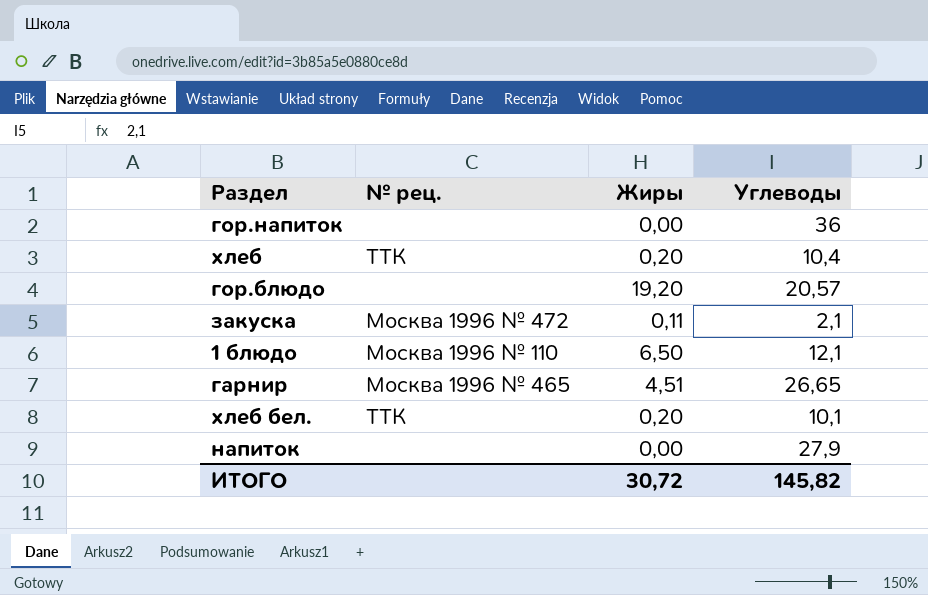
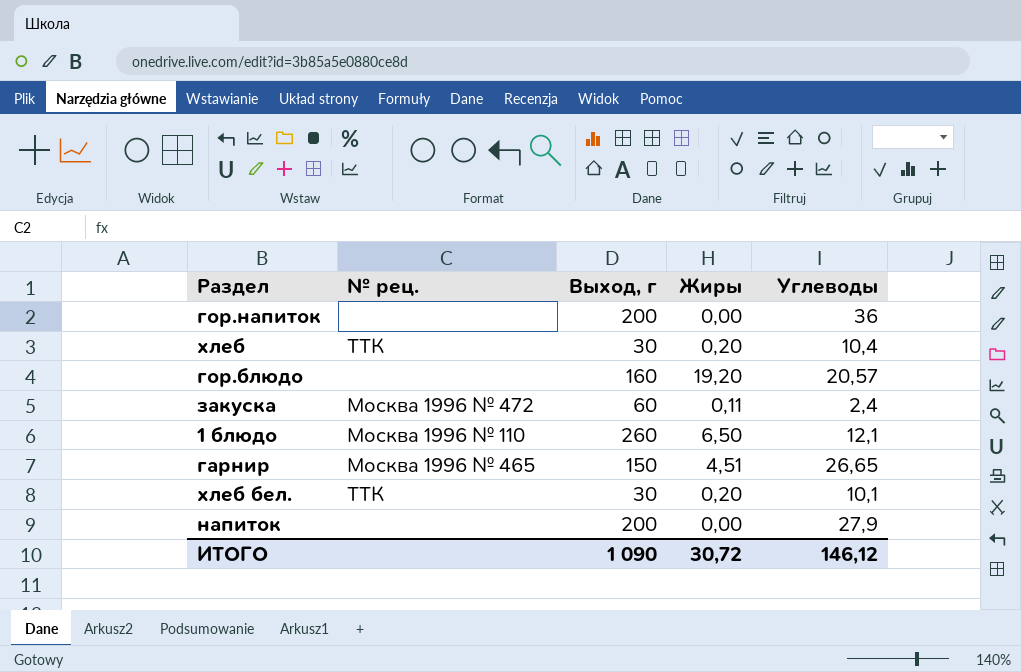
column Выход, г | position: none -> 3
закуска | Углеводы: 2,1 -> 2,4
ИТОГО | Углеводы: 145,82 -> 146,12

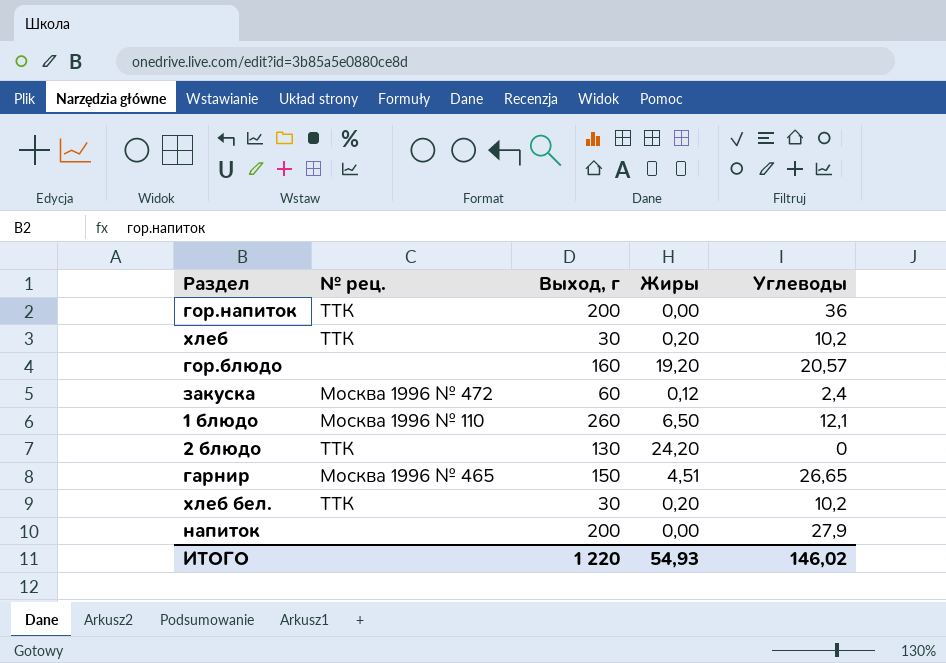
гор.напиток | № рец.: none -> ТТК
хлеб | Углеводы: 10,4 -> 10,2
закуска | Жиры: 0,11 -> 0,12
row 2 блюдо: none -> ТТК | 130 | 24,20 | 0
хлеб бел. | Углеводы: 10,1 -> 10,2
ИТОГО | Выход, г: 1 090 -> 1 220
ИТОГО | Жиры: 30,72 -> 54,93
ИТОГО | Углеводы: 146,12 -> 146,02

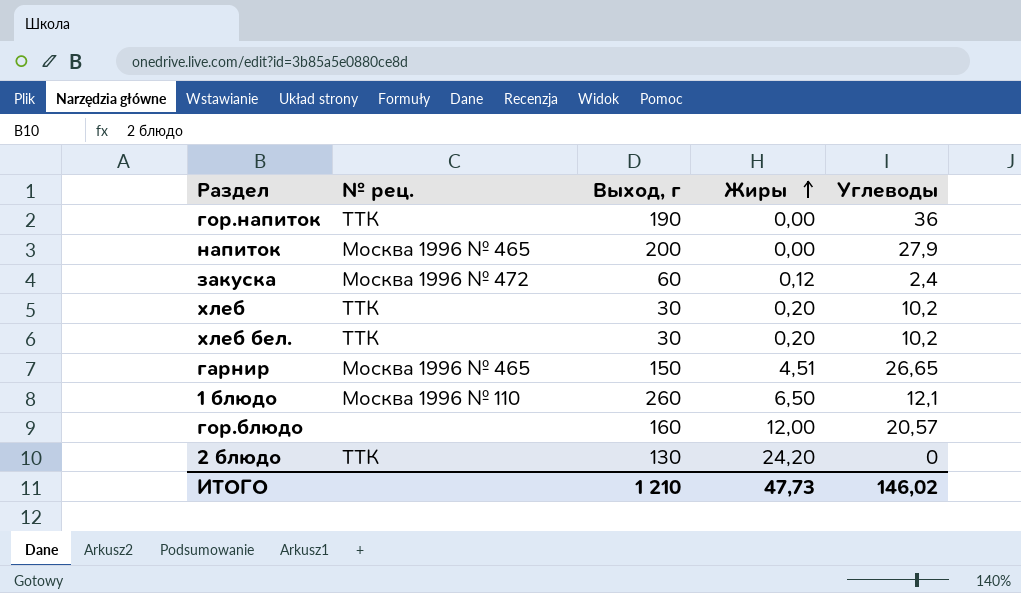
row order: none -> Жиры ascending
гор.напиток | Выход, г: 200 -> 190
напиток | № рец.: none -> Москва 1996 № 465
гор.блюдо | Жиры: 19,20 -> 12,00
ИТОГО | Выход, г: 1 220 -> 1 210
ИТОГО | Жиры: 54,93 -> 47,73

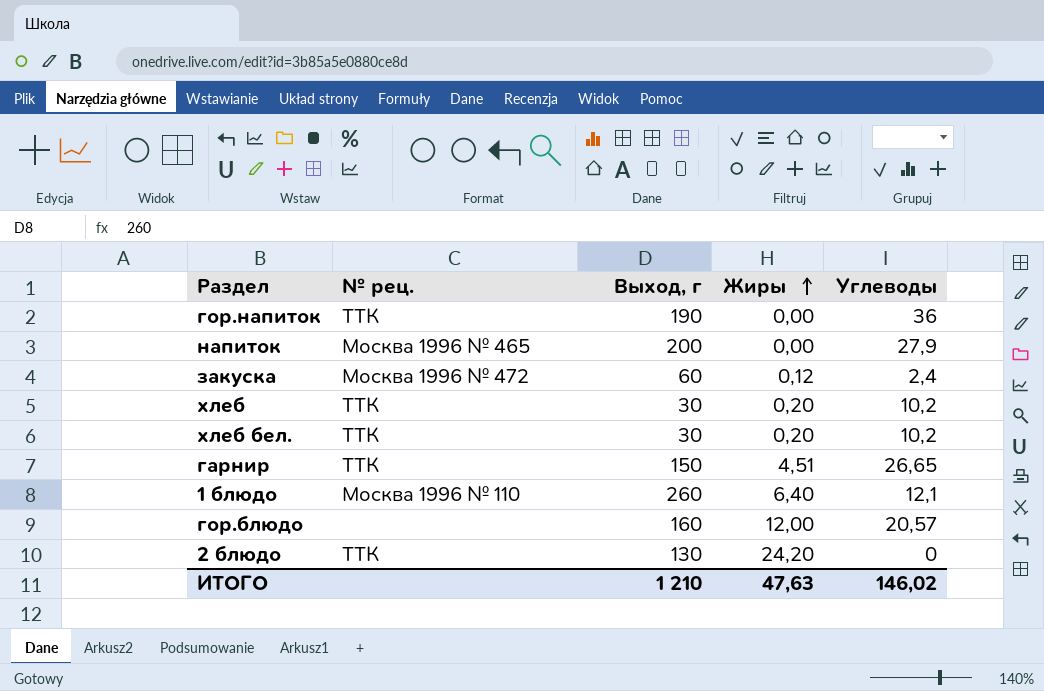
гарнир | № рец.: Москва 1996 № 465 -> ТТК
1 блюдо | Жиры: 6,50 -> 6,40
ИТОГО | Жиры: 47,73 -> 47,63

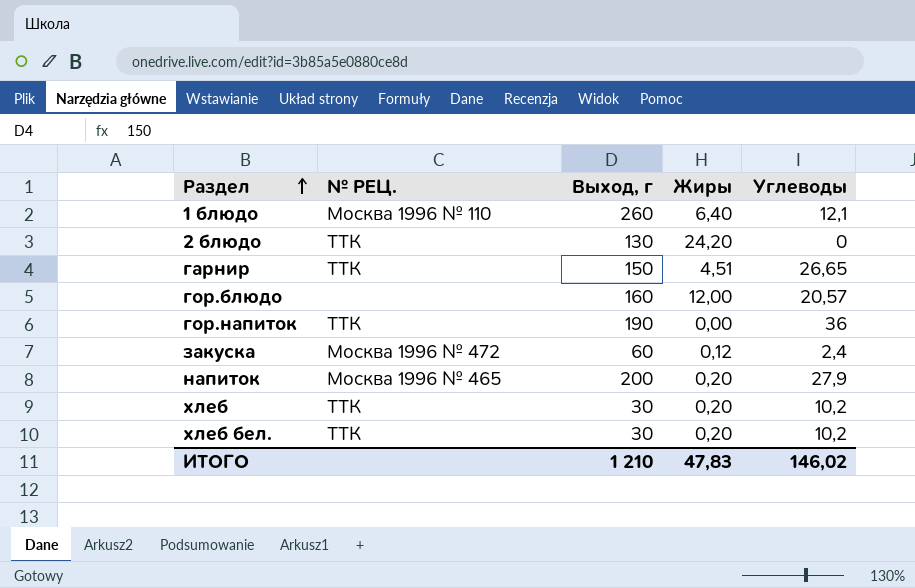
row order: Жиры ascending -> Раздел ascending
column name: № рец. -> № РЕЦ.
напиток | Жиры: 0,00 -> 0,20
ИТОГО | Жиры: 47,63 -> 47,83

